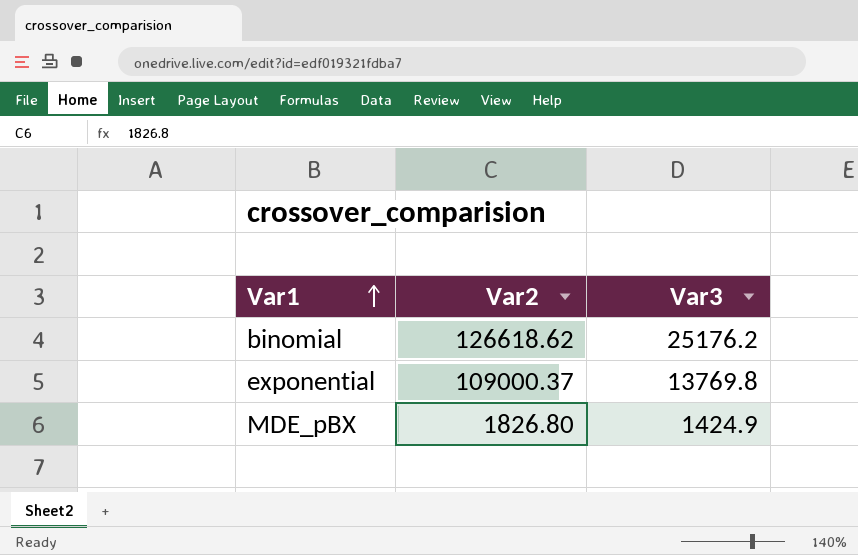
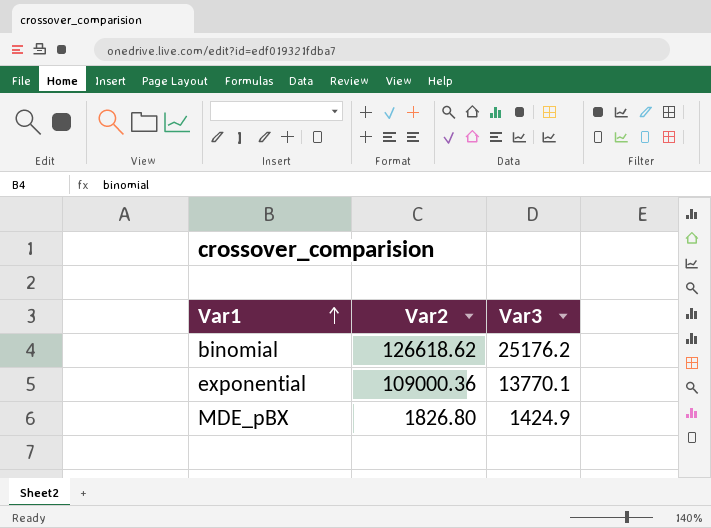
exponential | Var2: 109000.37 -> 109000.36
exponential | Var3: 13769.8 -> 13770.1

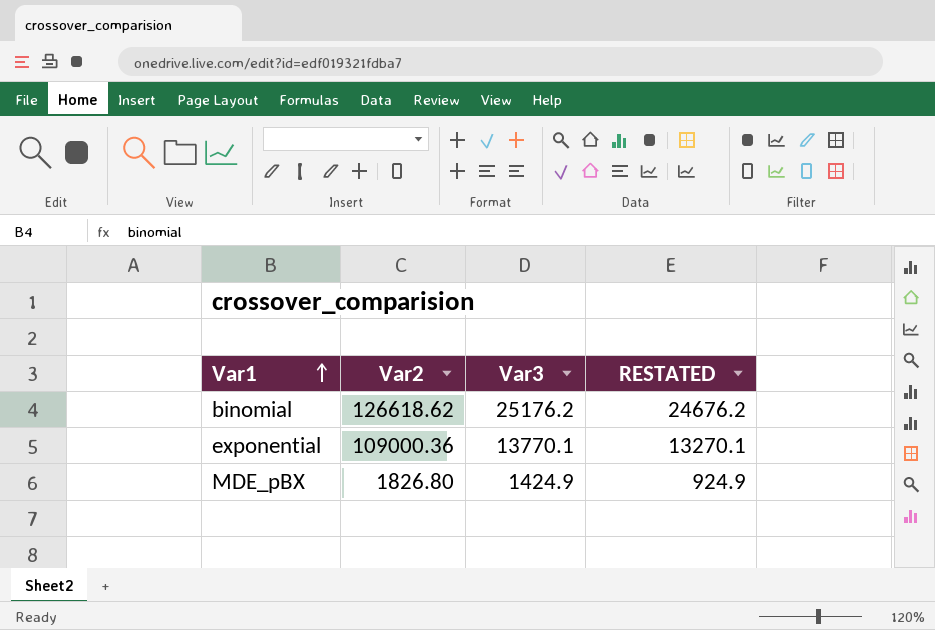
column RESTATED | formula: none -> [Var3] - 500

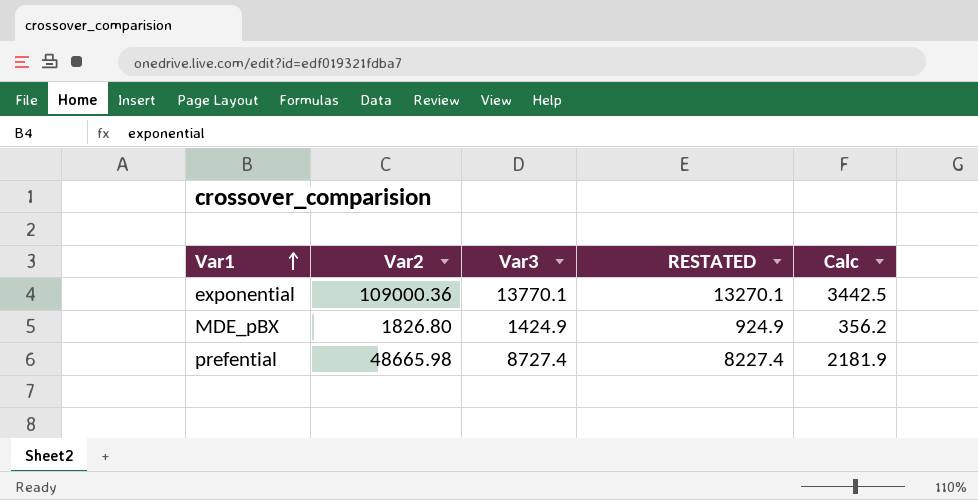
column Calc | formula: none -> [Var3] * 0.25
row binomial: 126618.62 | 25176.2 | 24676.2 -> none
row prefential: none -> 48665.98 | 8727.4 | 8227.4 | 2181.9

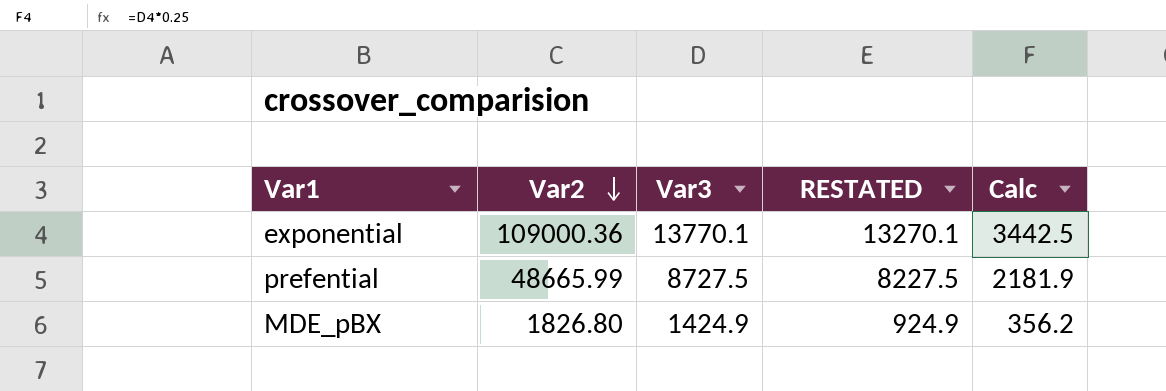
row order: Var1 ascending -> Var2 descending
prefential | Var2: 48665.98 -> 48665.99
prefential | Var3: 8727.4 -> 8727.5
prefential | RESTATED: 8227.4 -> 8227.5

